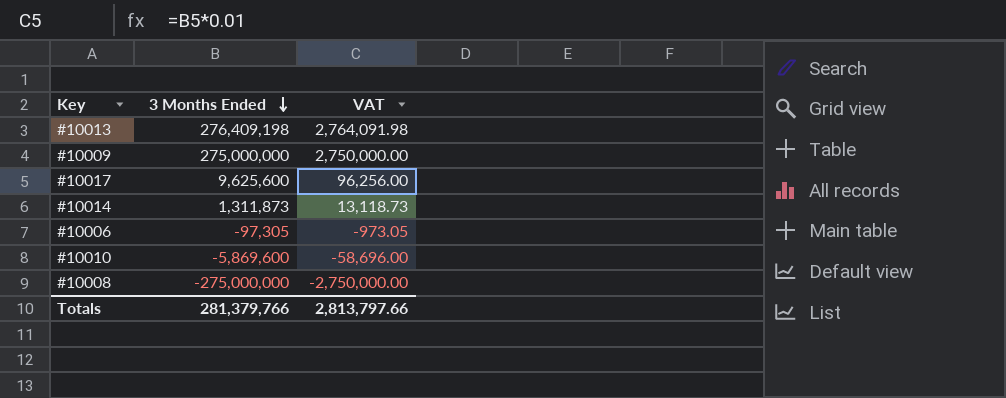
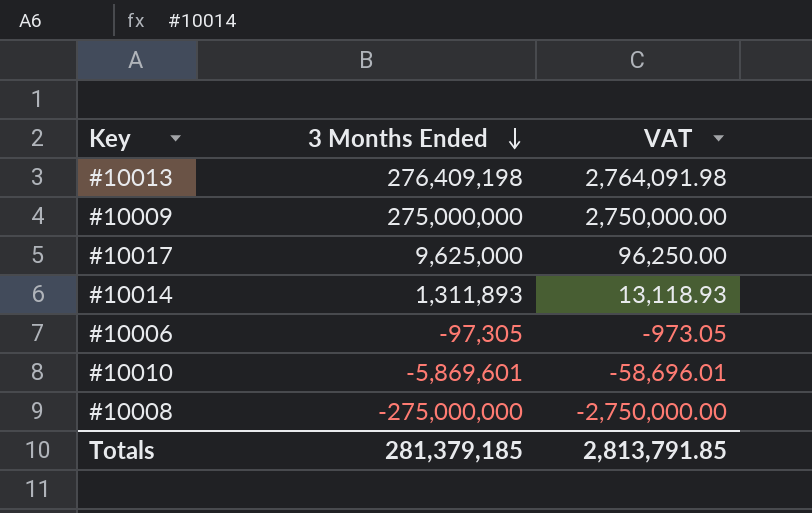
#10017 | 3 Months Ended: 9,625,600 -> 9,625,000
#10017 | VAT: 96,256.00 -> 96,250.00
#10014 | 3 Months Ended: 1,311,873 -> 1,311,893
#10014 | VAT: 13,118.73 -> 13,118.93
#10010 | 3 Months Ended: -5,869,600 -> -5,869,601
#10010 | VAT: -58,696.00 -> -58,696.01
Totals | 3 Months Ended: 281,379,766 -> 281,379,185
Totals | VAT: 2,813,797.66 -> 2,813,791.85

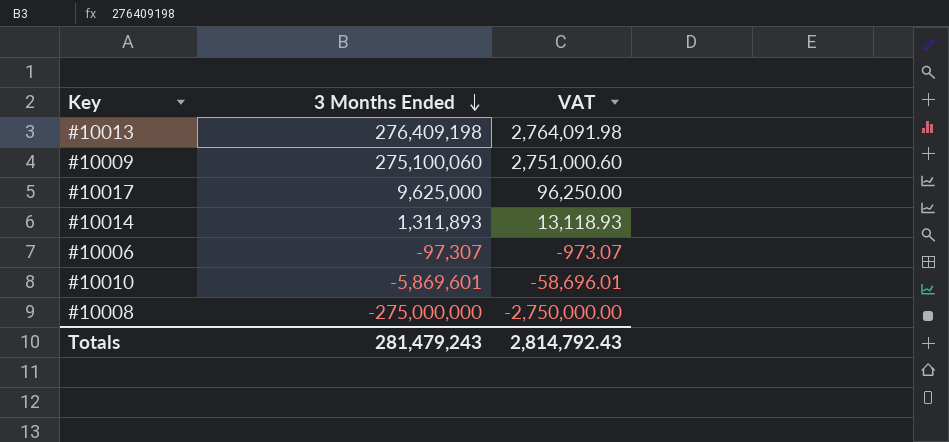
#10009 | 3 Months Ended: 275,000,000 -> 275,100,060
#10009 | VAT: 2,750,000.00 -> 2,751,000.60
#10006 | 3 Months Ended: -97,305 -> -97,307
#10006 | VAT: -973.05 -> -973.07
Totals | 3 Months Ended: 281,379,185 -> 281,479,243
Totals | VAT: 2,813,791.85 -> 2,814,792.43

